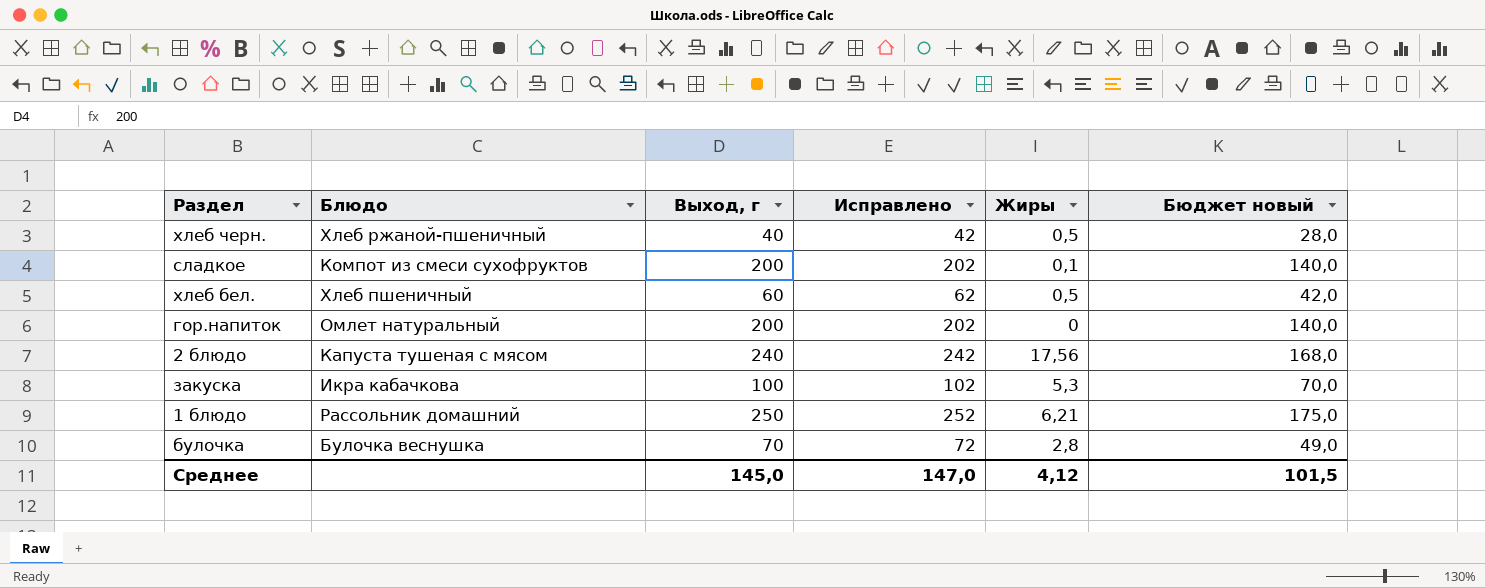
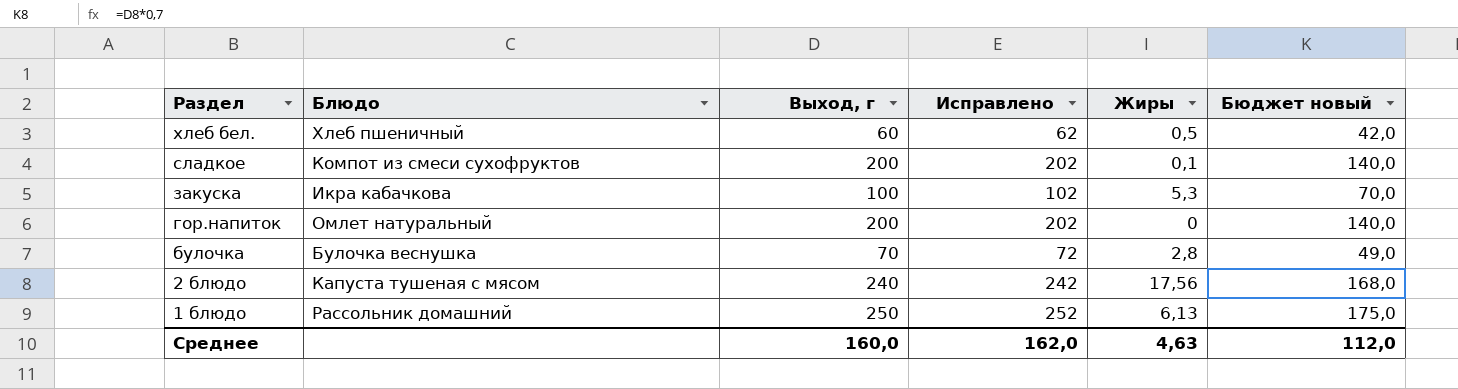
row order: none -> Раздел descending
row хлеб черн.: Хлеб ржаной-пшеничный | 40 | 42 | 0,5 | 28,0 -> none
1 блюдо | Жиры: 6,21 -> 6,13
Среднее | Выход, г: 145,0 -> 160,0
Среднее | Исправлено: 147,0 -> 162,0
Среднее | Жиры: 4,12 -> 4,63
Среднее | Бюджет новый: 101,5 -> 112,0

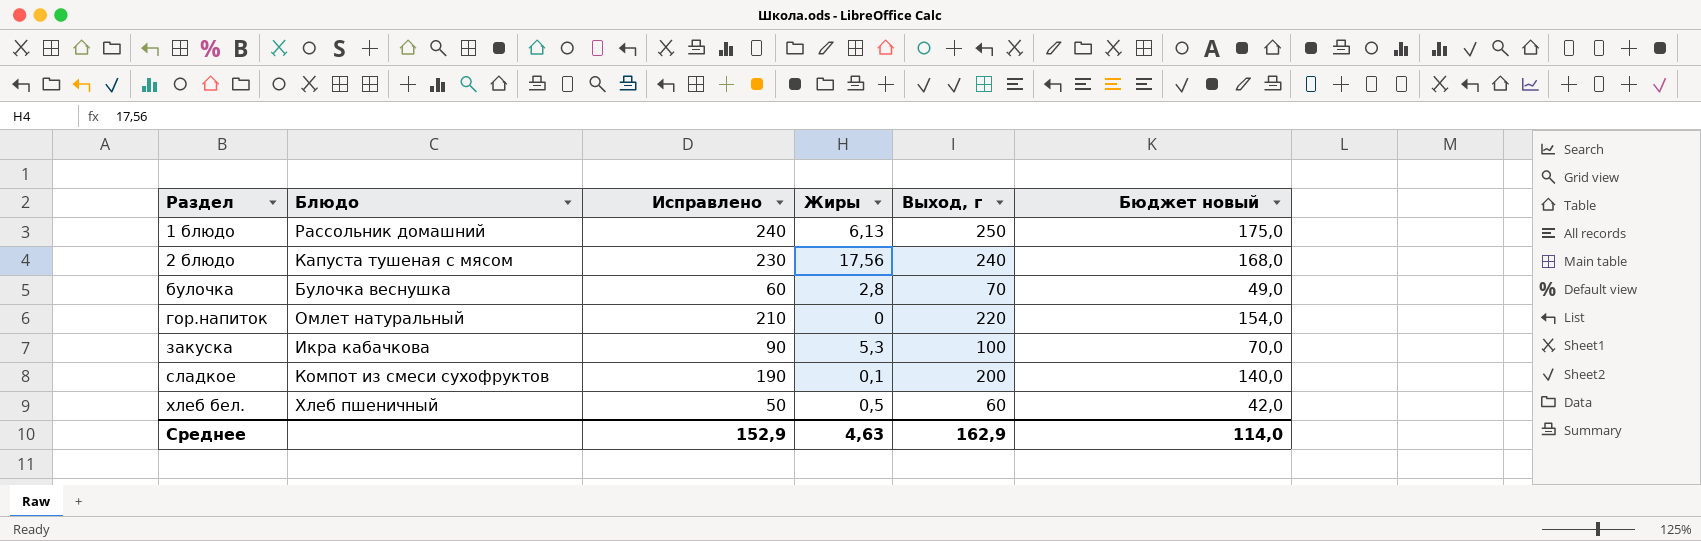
row order: Раздел descending -> Раздел ascending
column Исправлено | formula: [Выход, г] + 2 -> [Выход, г] - 10
column Выход, г | position: 3 -> 5
гор.напиток | Выход, г: 200 -> 220
гор.напиток | Бюджет новый: 140,0 -> 154,0
Среднее | Исправлено: 162,0 -> 152,9
Среднее | Выход, г: 160,0 -> 162,9
Среднее | Бюджет новый: 112,0 -> 114,0

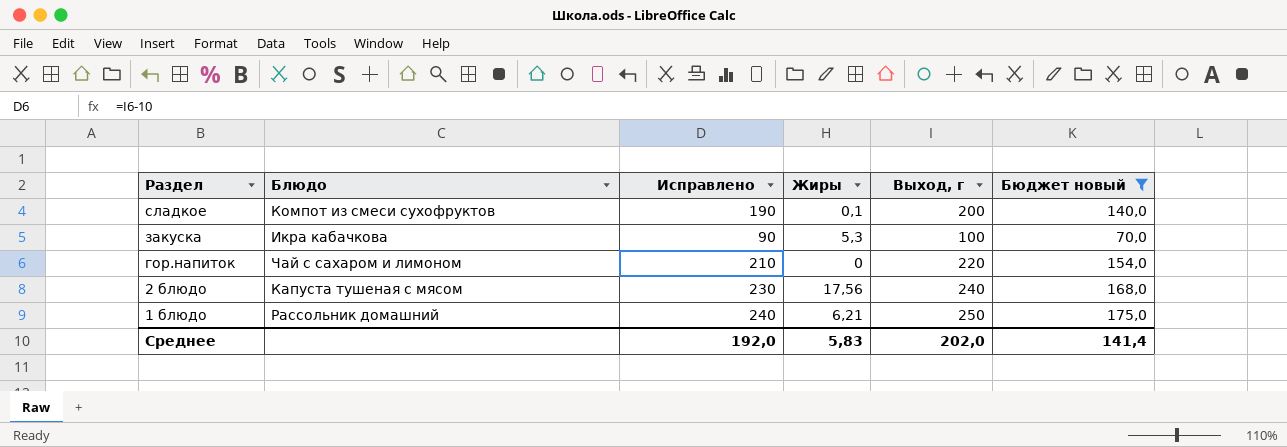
filter: none -> Бюджет новый >= 70,0
row order: Раздел ascending -> Раздел descending
гор.напиток | Блюдо: Омлет натуральный -> Чай с сахаром и лимоном
1 блюдо | Жиры: 6,13 -> 6,21
Среднее | Исправлено: 152,9 -> 192,0
Среднее | Жиры: 4,63 -> 5,83
Среднее | Выход, г: 162,9 -> 202,0
Среднее | Бюджет новый: 114,0 -> 141,4

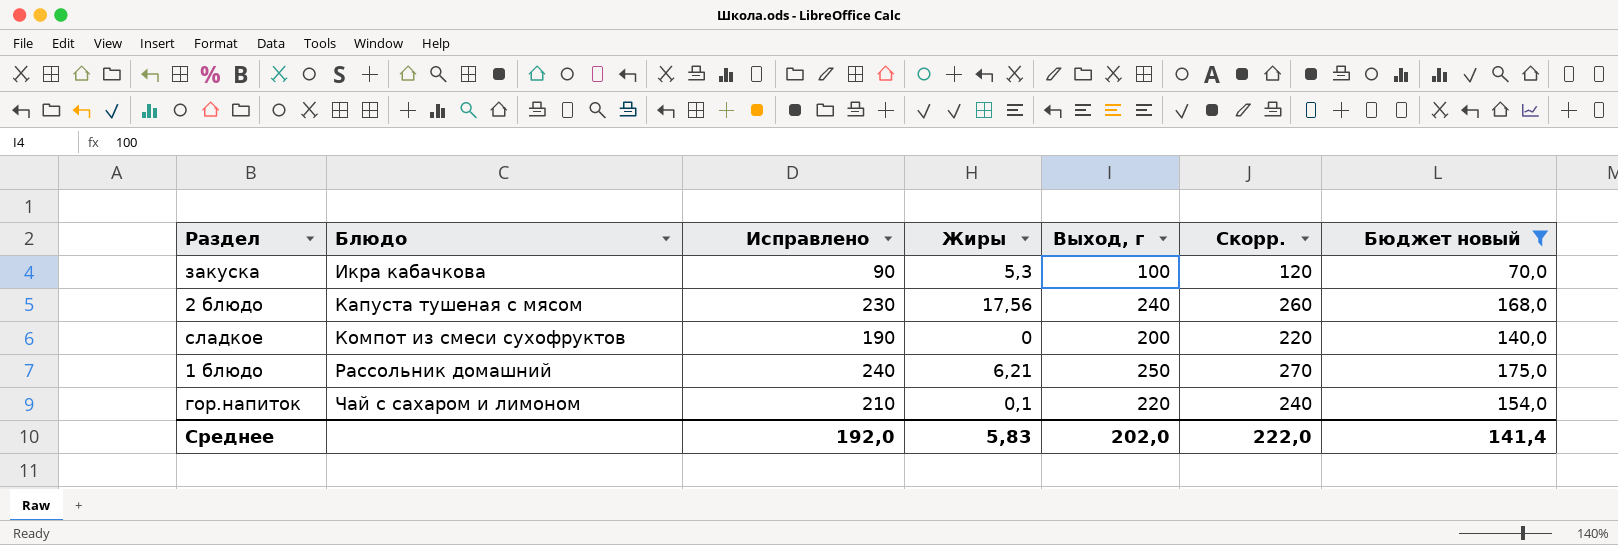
row order: Раздел descending -> Блюдо ascending
column Скорр. | formula: none -> [Выход, г] + 20
сладкое | Жиры: 0,1 -> 0
гор.напиток | Жиры: 0 -> 0,1

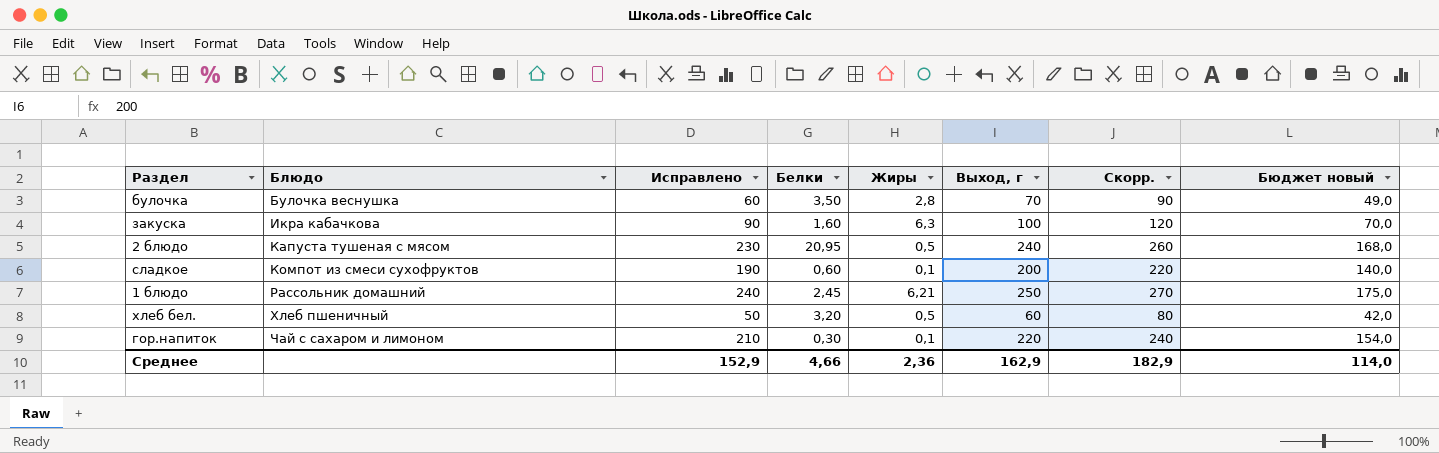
filter: Бюджет новый >= 70,0 -> none
column Белки | position: none -> 4
закуска | Жиры: 5,3 -> 6,3
2 блюдо | Жиры: 17,56 -> 0,5
сладкое | Жиры: 0 -> 0,1
Среднее | Исправлено: 192,0 -> 152,9
Среднее | Жиры: 5,83 -> 2,36
Среднее | Выход, г: 202,0 -> 162,9
Среднее | Скорр.: 222,0 -> 182,9
Среднее | Бюджет новый: 141,4 -> 114,0

